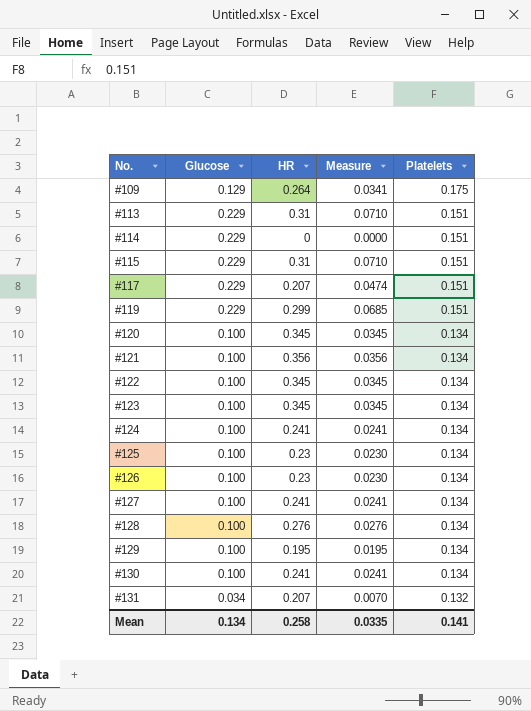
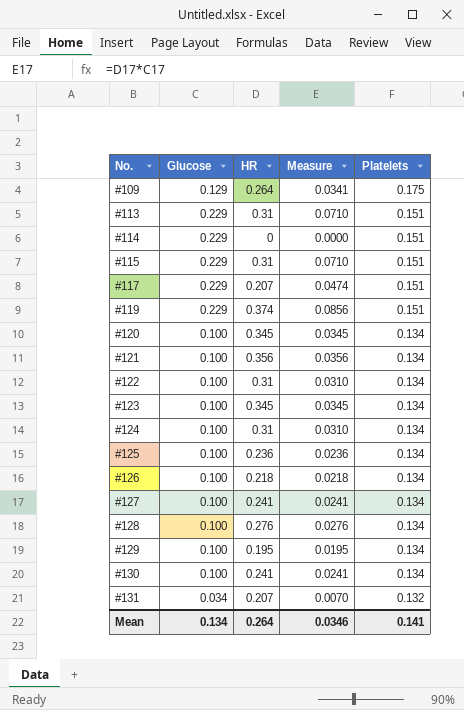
#119 | HR: 0.299 -> 0.374
#119 | Measure: 0.0685 -> 0.0856
#122 | HR: 0.345 -> 0.31
#122 | Measure: 0.0345 -> 0.0310
#124 | HR: 0.241 -> 0.31
#124 | Measure: 0.0241 -> 0.0310
#125 | HR: 0.23 -> 0.236
#125 | Measure: 0.0230 -> 0.0236
#126 | HR: 0.23 -> 0.218
#126 | Measure: 0.0230 -> 0.0218
Mean | HR: 0.258 -> 0.264
Mean | Measure: 0.0335 -> 0.0346

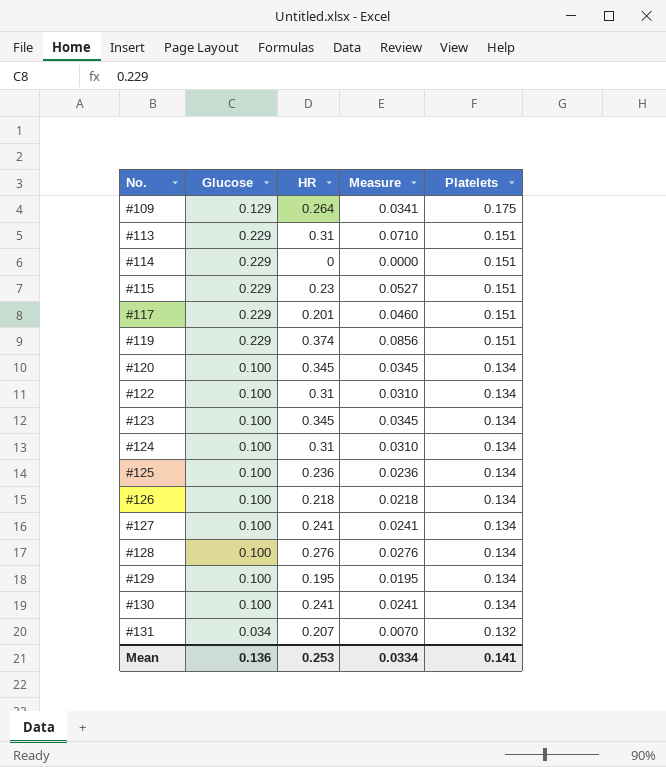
row #121: 0.100 | 0.356 | 0.0356 | 0.134 -> none
#115 | HR: 0.31 -> 0.23
#115 | Measure: 0.0710 -> 0.0527
#117 | HR: 0.207 -> 0.201
#117 | Measure: 0.0474 -> 0.0460
Mean | Glucose: 0.134 -> 0.136
Mean | HR: 0.264 -> 0.253
Mean | Measure: 0.0346 -> 0.0334

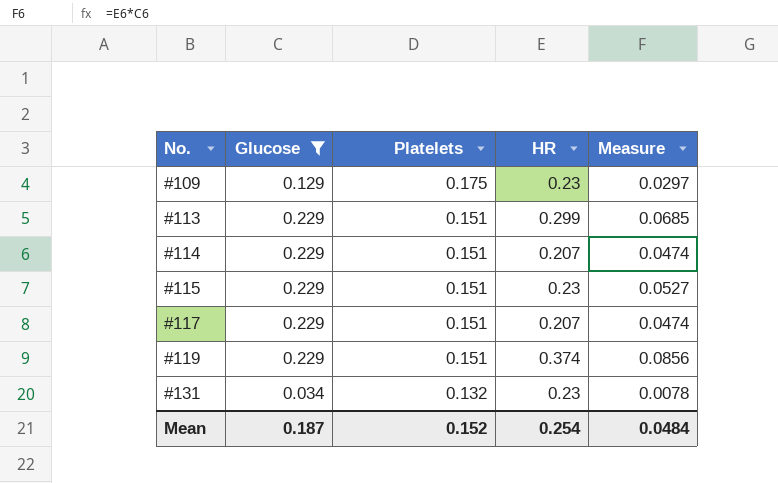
filter: none -> Glucose != 0.100
column Platelets | position: 5 -> 3
#109 | HR: 0.264 -> 0.23
#109 | Measure: 0.0341 -> 0.0297
#113 | HR: 0.31 -> 0.299
#113 | Measure: 0.0710 -> 0.0685
#114 | HR: 0 -> 0.207
#114 | Measure: 0.0000 -> 0.0474
#117 | HR: 0.201 -> 0.207
#117 | Measure: 0.0460 -> 0.0474
#131 | HR: 0.207 -> 0.23
#131 | Measure: 0.0070 -> 0.0078
Mean | Glucose: 0.136 -> 0.187
Mean | Platelets: 0.141 -> 0.152
Mean | HR: 0.253 -> 0.254
Mean | Measure: 0.0334 -> 0.0484

